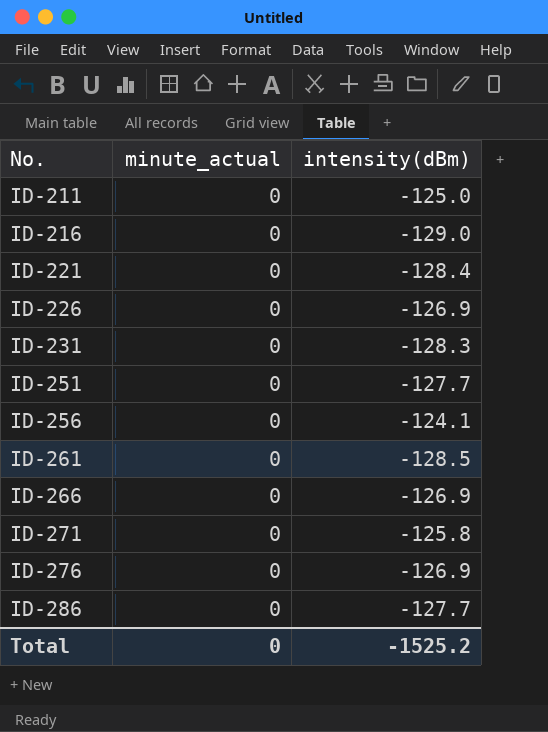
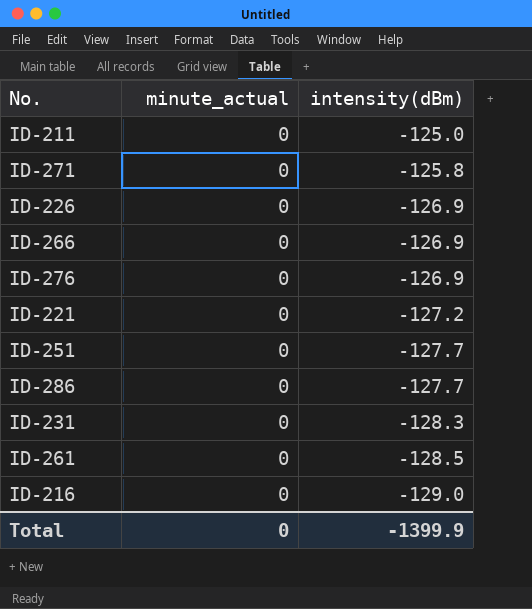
row order: No. ascending -> intensity(dBm) descending
row ID-256: 0 | -124.1 -> none
ID-221 | intensity(dBm): -128.4 -> -127.2
Total | intensity(dBm): -1525.2 -> -1399.9

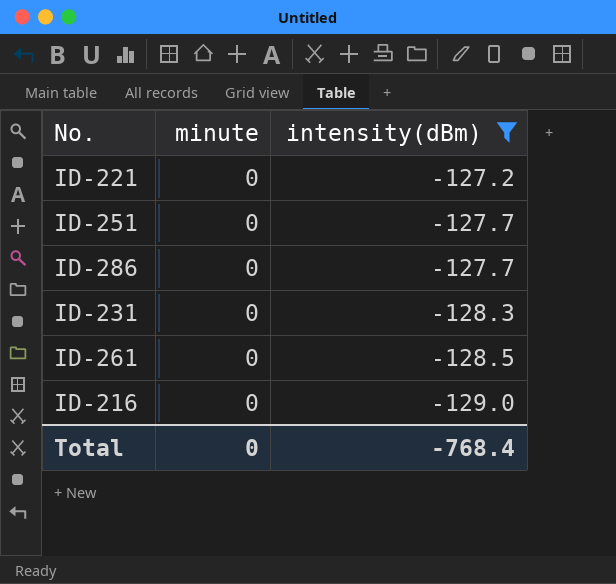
filter: none -> intensity(dBm) <= -127.2
column name: minute_actual -> minute
Total | intensity(dBm): -1399.9 -> -768.4

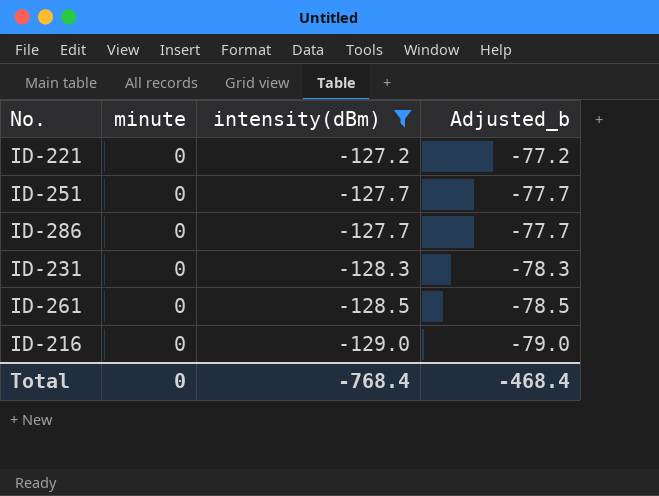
column Adjusted_b | formula: none -> [intensity(dBm)] + 50

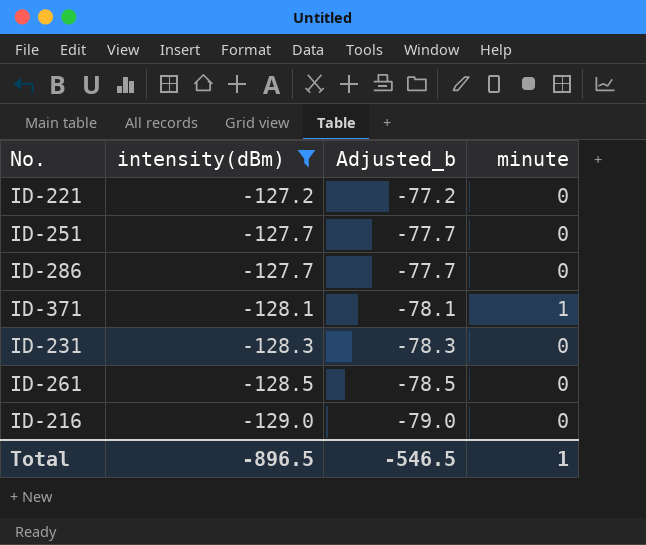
column minute | position: 2 -> 4
row ID-371: none -> -128.1 | -78.1 | 1
Total | intensity(dBm): -768.4 -> -896.5
Total | Adjusted_b: -468.4 -> -546.5
Total | minute: 0 -> 1

